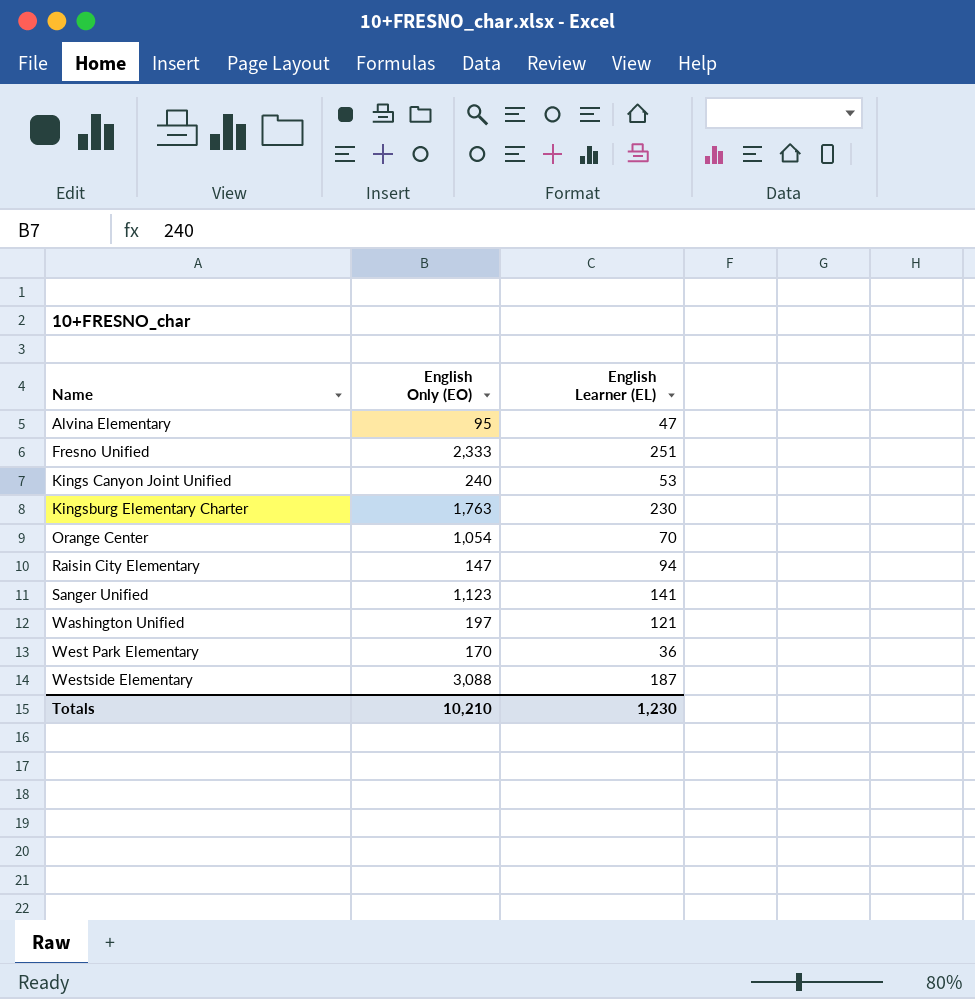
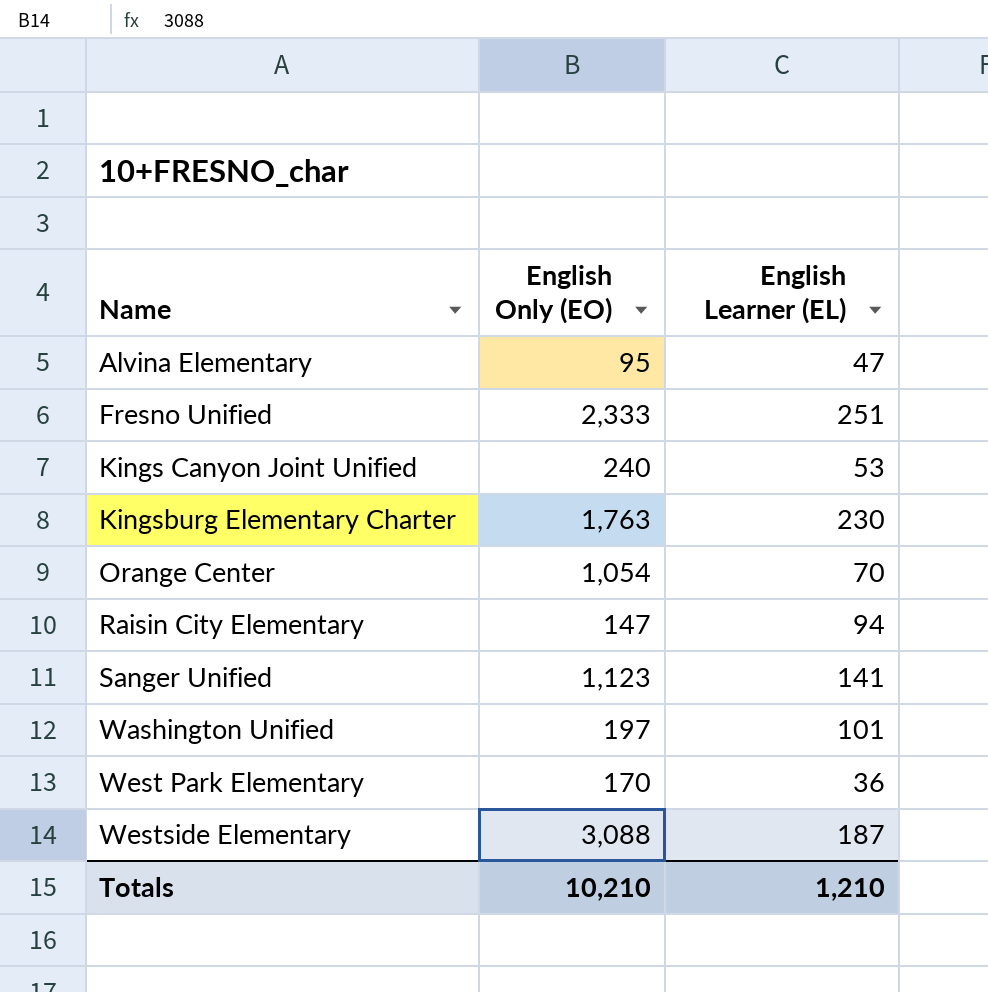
Washington Unified | English Learner (EL): 121 -> 101
Totals | English Learner (EL): 1,230 -> 1,210

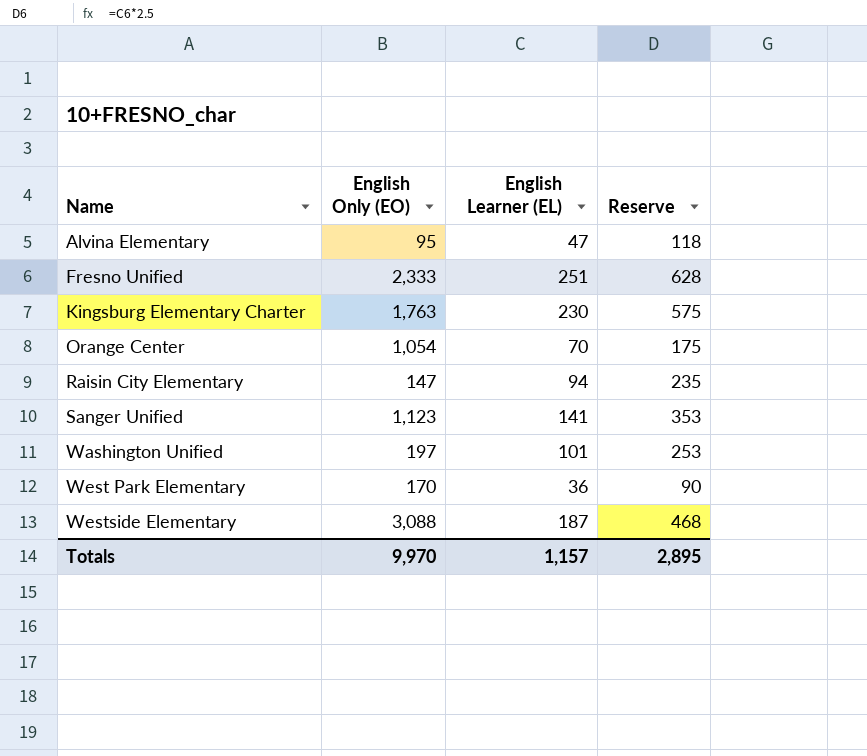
column Reserve | formula: none -> [English Learner (EL)] * 2.5
row Kings Canyon Joint Unified: 240 | 53 -> none
Totals | English Only (EO): 10,210 -> 9,970
Totals | English Learner (EL): 1,210 -> 1,157

